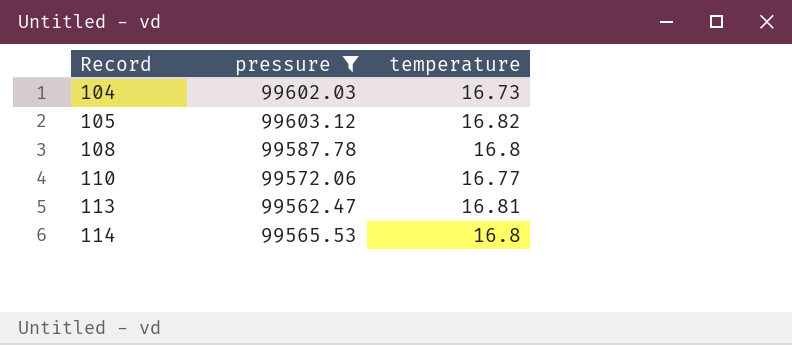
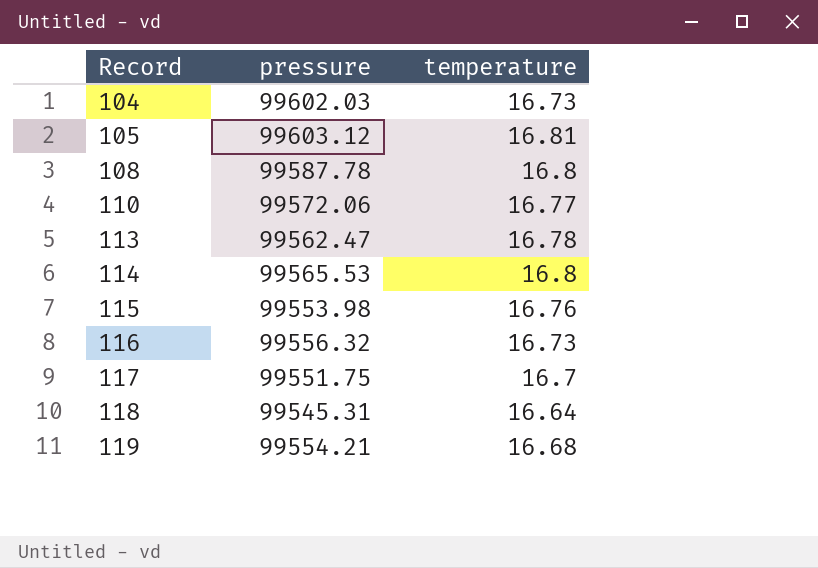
filter: pressure >= 99562.47 -> none
105 | temperature: 16.82 -> 16.81
113 | temperature: 16.81 -> 16.78

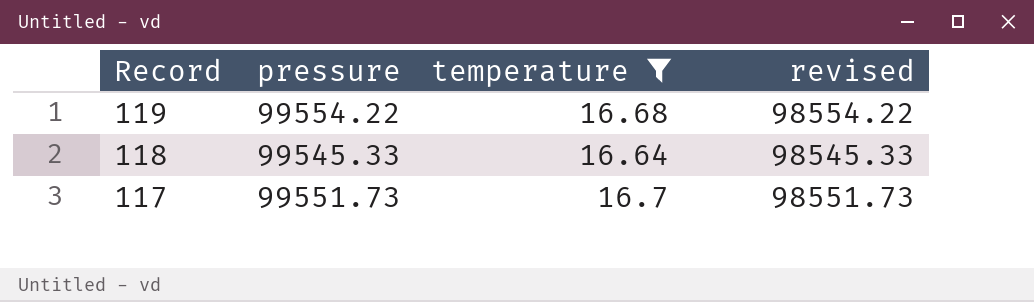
filter: none -> temperature <= 16.7
row order: Record ascending -> Record descending
column revised | formula: none -> [pressure] - 1000
119 | pressure: 99554.21 -> 99554.22
118 | pressure: 99545.31 -> 99545.33
117 | pressure: 99551.75 -> 99551.73

